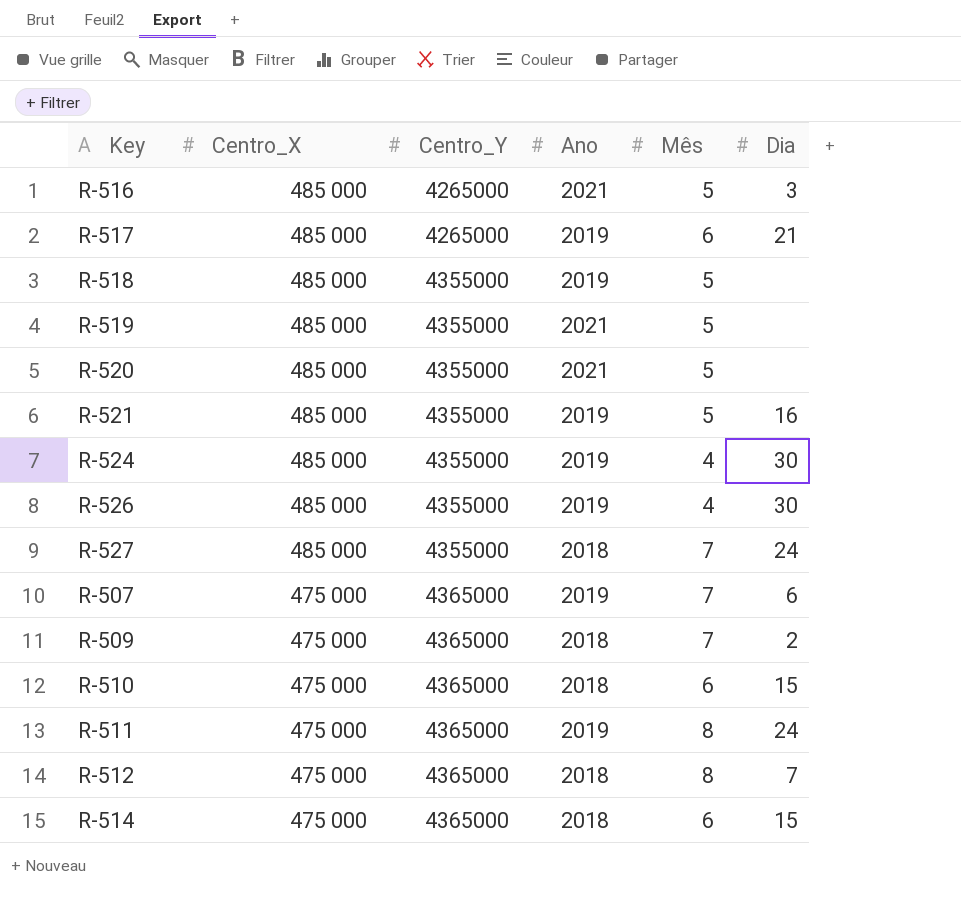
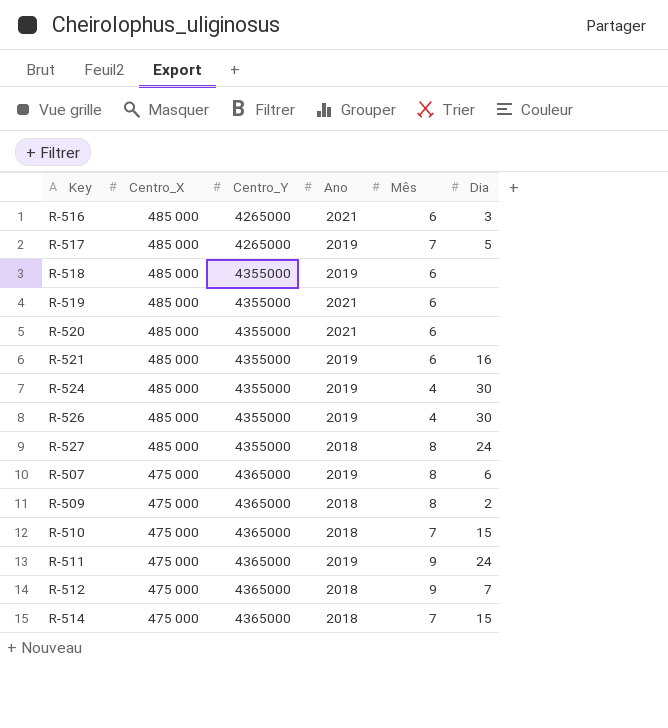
R-516 | Mês: 5 -> 6
R-517 | Mês: 6 -> 7
R-517 | Dia: 21 -> 5
R-518 | Mês: 5 -> 6
R-519 | Mês: 5 -> 6
R-520 | Mês: 5 -> 6
R-521 | Mês: 5 -> 6
R-527 | Mês: 7 -> 8
R-507 | Mês: 7 -> 8
R-509 | Mês: 7 -> 8
R-510 | Mês: 6 -> 7
R-511 | Mês: 8 -> 9
R-512 | Mês: 8 -> 9
R-514 | Mês: 6 -> 7

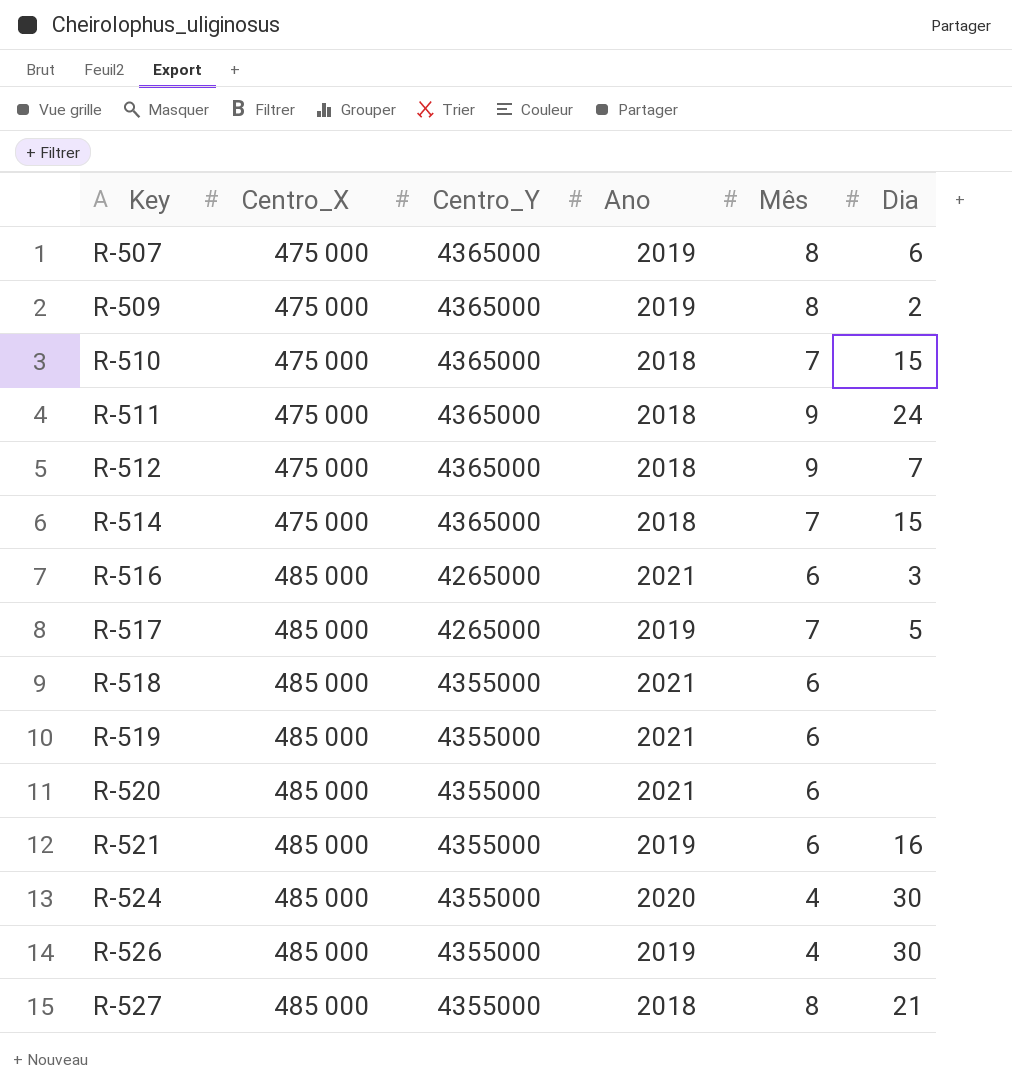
row order: Centro_X descending -> Key ascending
R-509 | Ano: 2018 -> 2019
R-511 | Ano: 2019 -> 2018
R-518 | Ano: 2019 -> 2021
R-524 | Ano: 2019 -> 2020
R-527 | Dia: 24 -> 21

